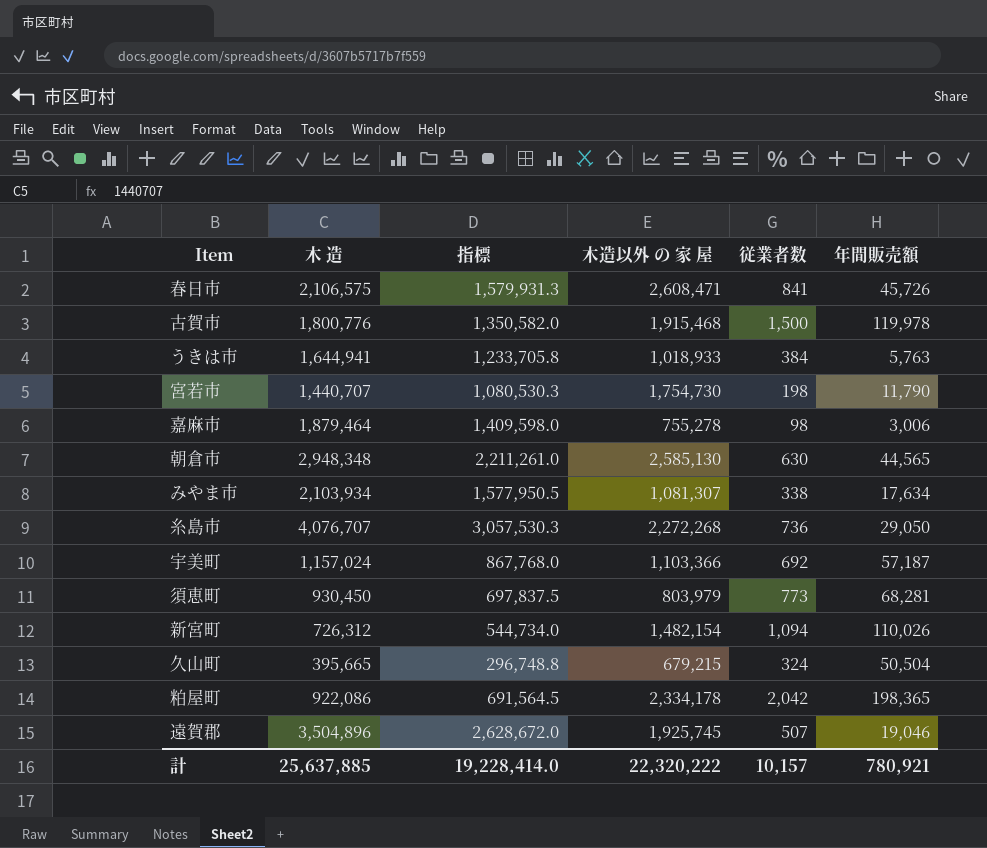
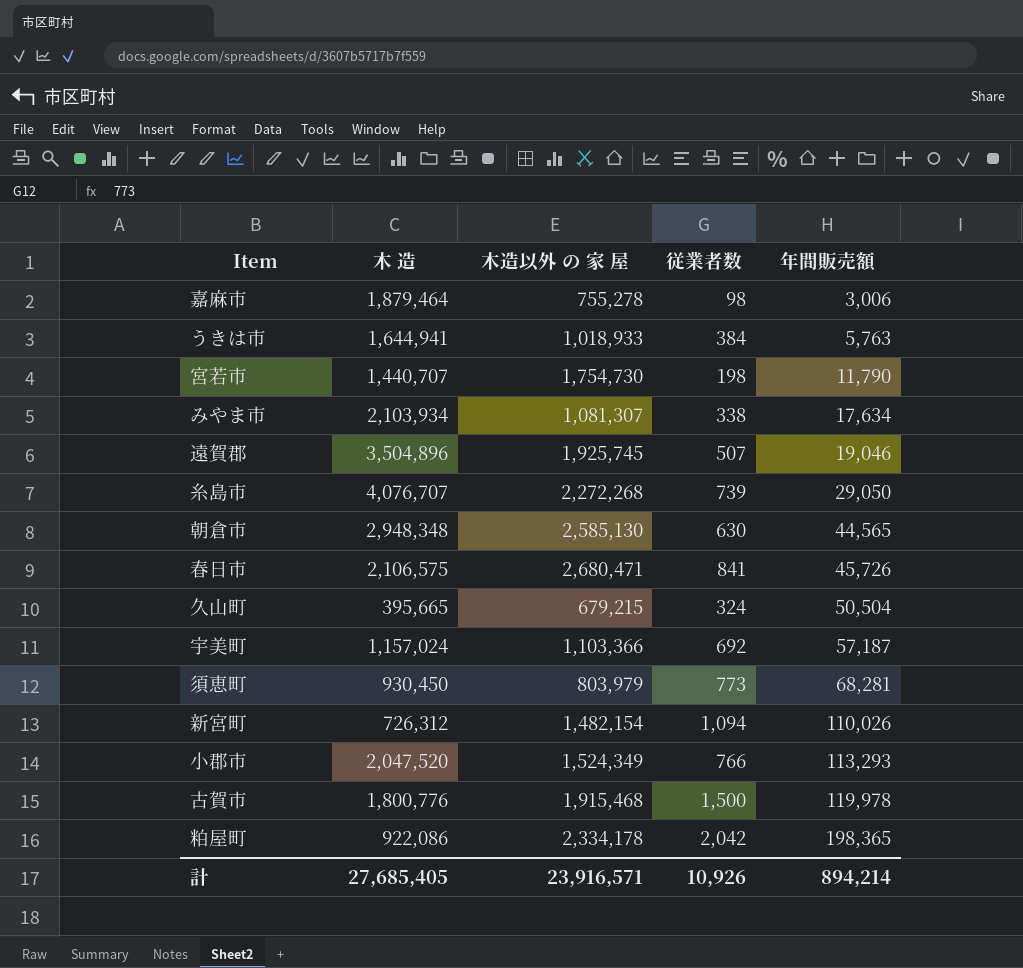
row order: none -> 年間販売額 ascending
column 指標 | formula: [木 造] * 0.75 -> none
糸島市 | 従業者数: 736 -> 739
春日市 | 木造以外 の 家 屋: 2,608,471 -> 2,680,471
row 小郡市: none -> 2,047,520 | 1,524,349 | 766 | 113,293
計 | 木 造: 25,637,885 -> 27,685,405
計 | 木造以外 の 家 屋: 22,320,222 -> 23,916,571
計 | 従業者数: 10,157 -> 10,926
計 | 年間販売額: 780,921 -> 894,214

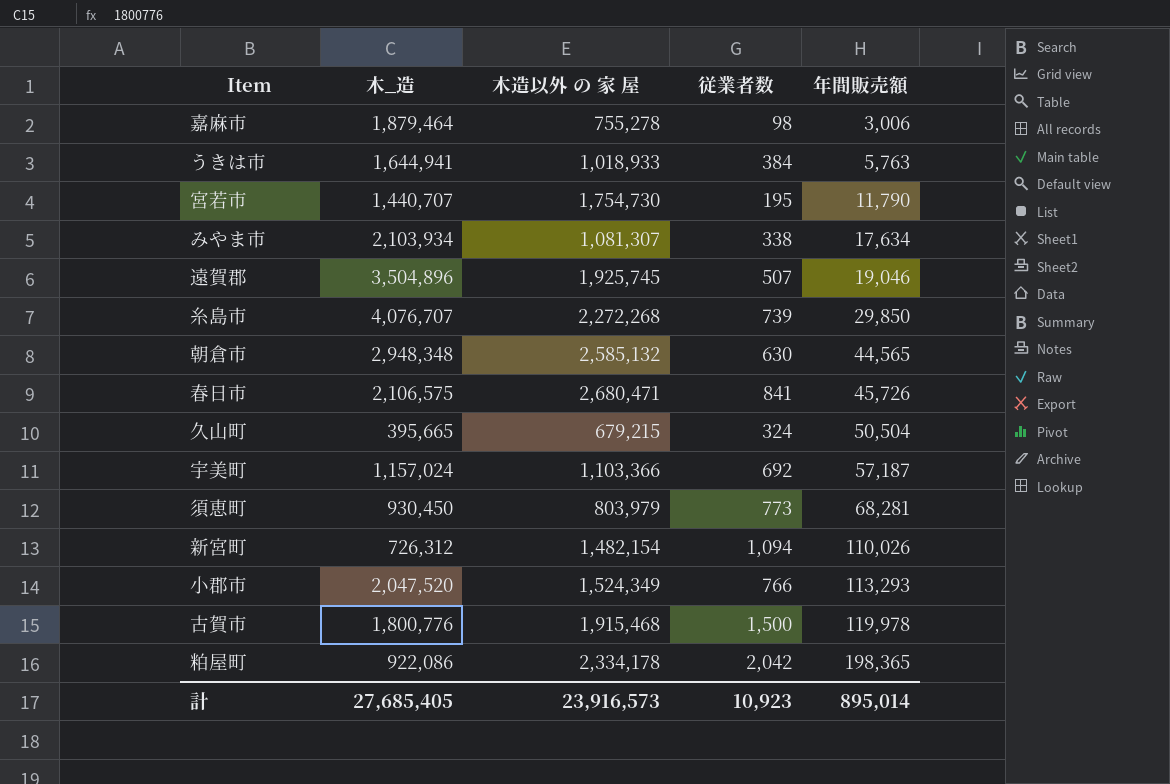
column name: 木 造 -> 木_造
宮若市 | 従業者数: 198 -> 195
糸島市 | 年間販売額: 29,050 -> 29,850
朝倉市 | 木造以外 の 家 屋: 2,585,130 -> 2,585,132
計 | 木造以外 の 家 屋: 23,916,571 -> 23,916,573
計 | 従業者数: 10,926 -> 10,923
計 | 年間販売額: 894,214 -> 895,014

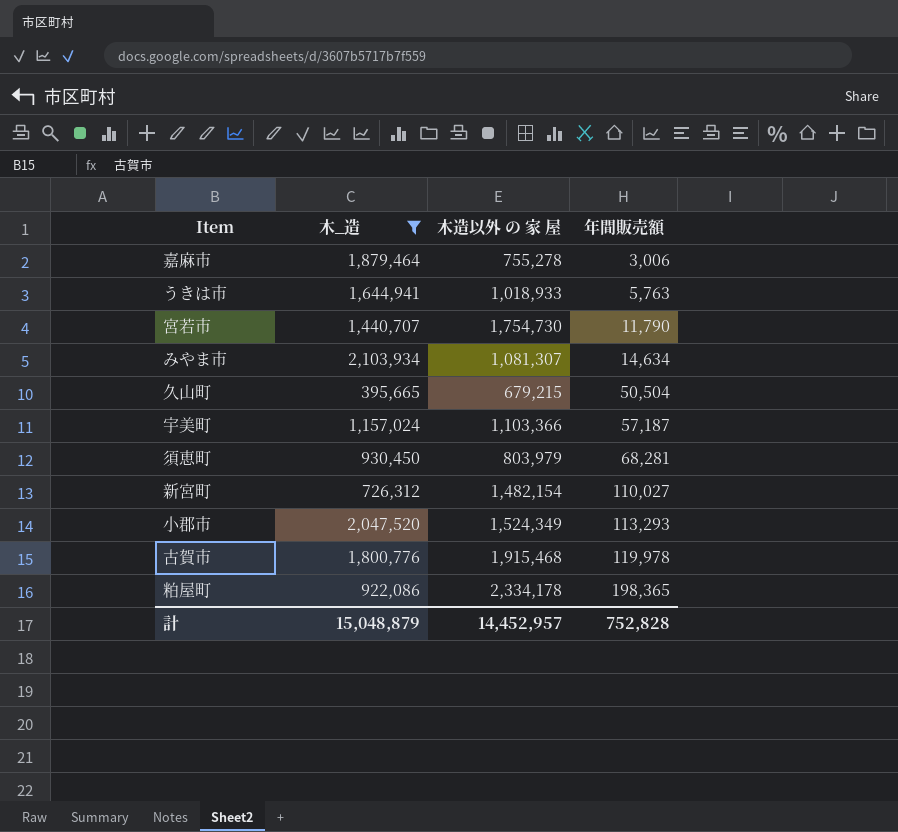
filter: none -> 木_造 <= 2,103,934
column 従業者数 | position: 4 -> none
みやま市 | 年間販売額: 17,634 -> 14,634
新宮町 | 年間販売額: 110,026 -> 110,027
計 | 木_造: 27,685,405 -> 15,048,879
計 | 木造以外 の 家 屋: 23,916,573 -> 14,452,957
計 | 年間販売額: 895,014 -> 752,828

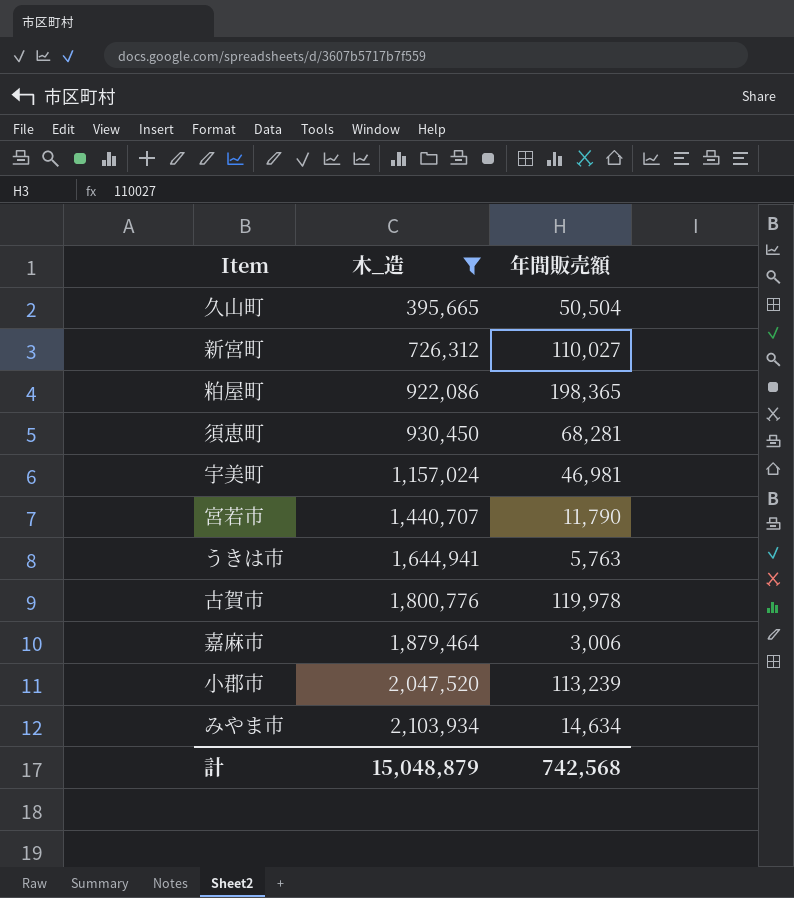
row order: 年間販売額 ascending -> 木_造 ascending
column 木造以外 の 家 屋 | position: 3 -> none
宇美町 | 年間販売額: 57,187 -> 46,981
小郡市 | 年間販売額: 113,293 -> 113,239
計 | 年間販売額: 752,828 -> 742,568

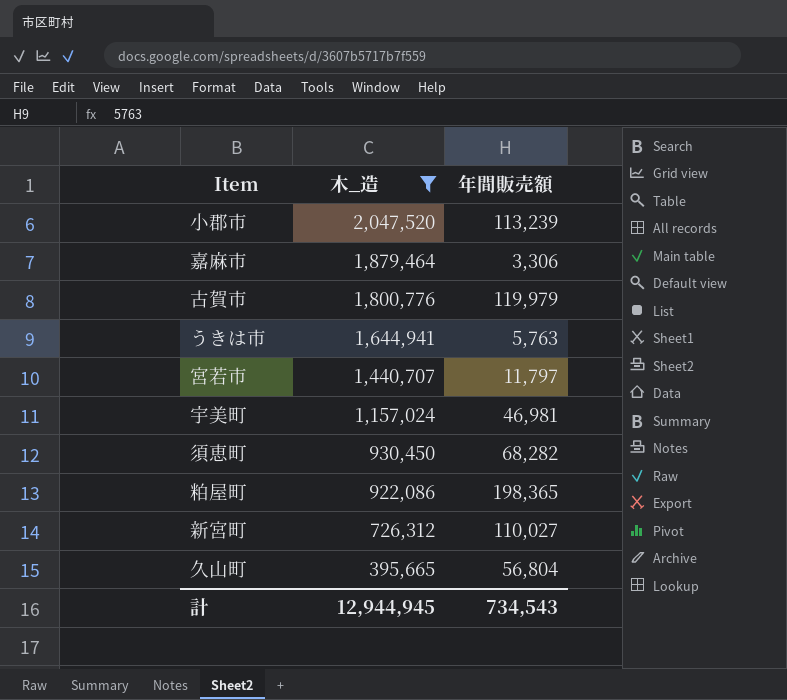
row order: 木_造 ascending -> 木_造 descending
row みやま市: 2,103,934 | 14,634 -> none
嘉麻市 | 年間販売額: 3,006 -> 3,306
古賀市 | 年間販売額: 119,978 -> 119,979
宮若市 | 年間販売額: 11,790 -> 11,797
須恵町 | 年間販売額: 68,281 -> 68,282
久山町 | 年間販売額: 50,504 -> 56,804
計 | 木_造: 15,048,879 -> 12,944,945
計 | 年間販売額: 742,568 -> 734,543

